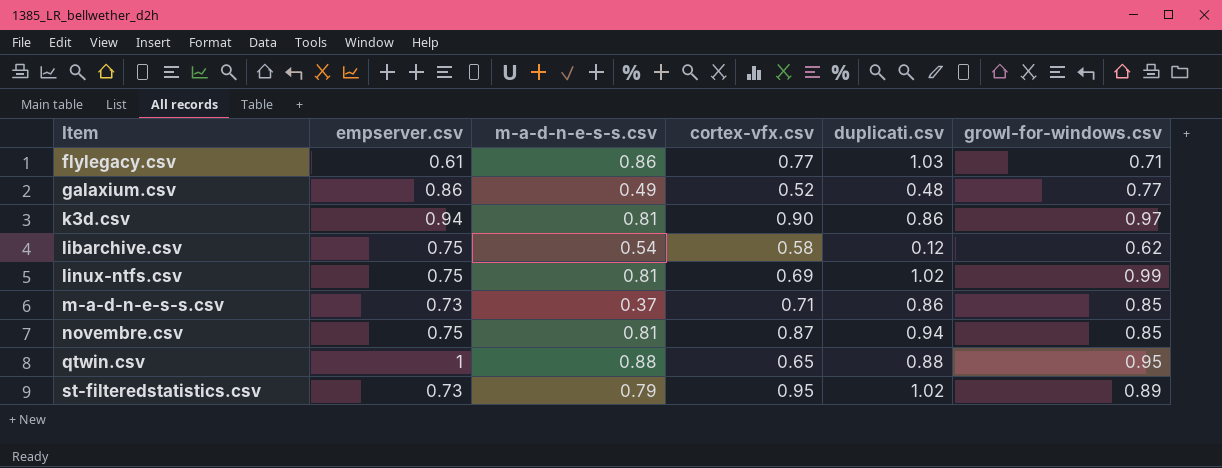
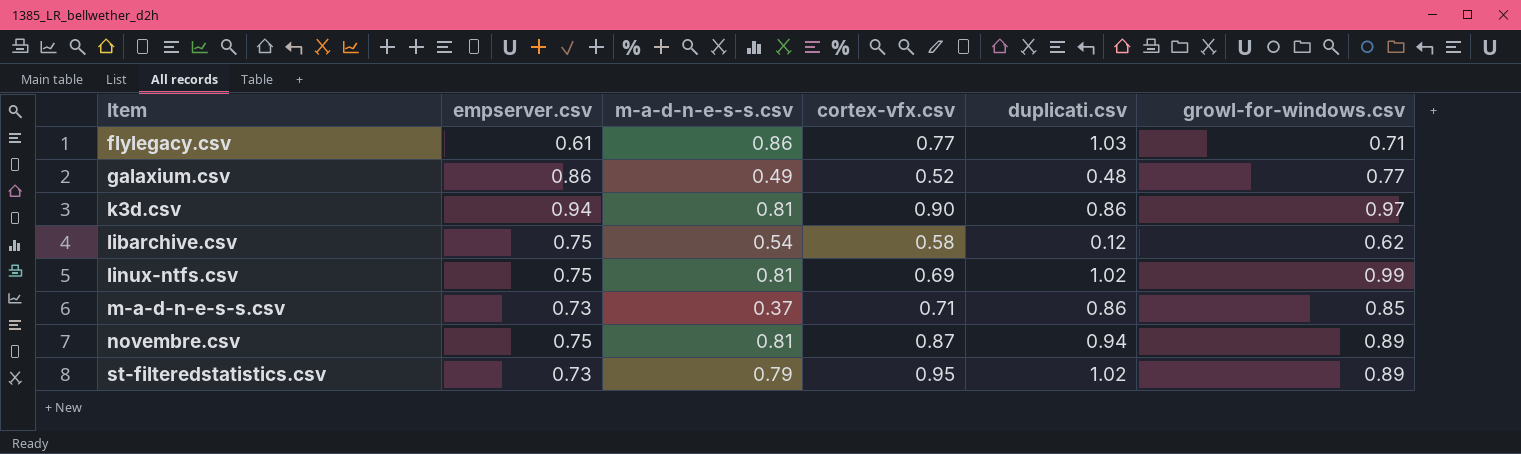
row qtwin.csv: 1 | 0.88 | 0.65 | 0.88 | 0.95 -> none
novembre.csv | growl-for-windows.csv: 0.85 -> 0.89

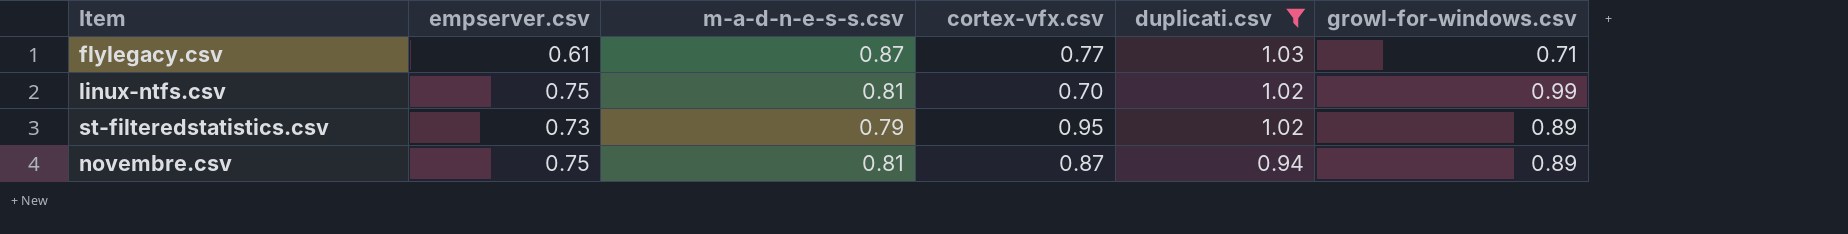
filter: none -> duplicati.csv >= 0.94
row order: Item ascending -> duplicati.csv descending
flylegacy.csv | m-a-d-n-e-s-s.csv: 0.86 -> 0.87
linux-ntfs.csv | cortex-vfx.csv: 0.69 -> 0.70

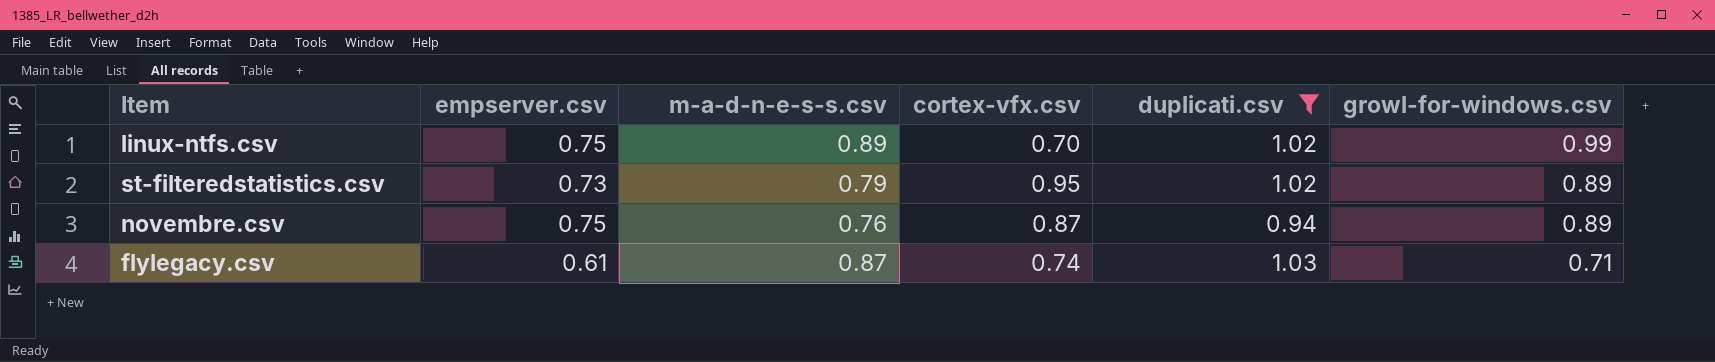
row order: duplicati.csv descending -> growl-for-windows.csv descending
linux-ntfs.csv | m-a-d-n-e-s-s.csv: 0.81 -> 0.89
novembre.csv | m-a-d-n-e-s-s.csv: 0.81 -> 0.76
flylegacy.csv | cortex-vfx.csv: 0.77 -> 0.74

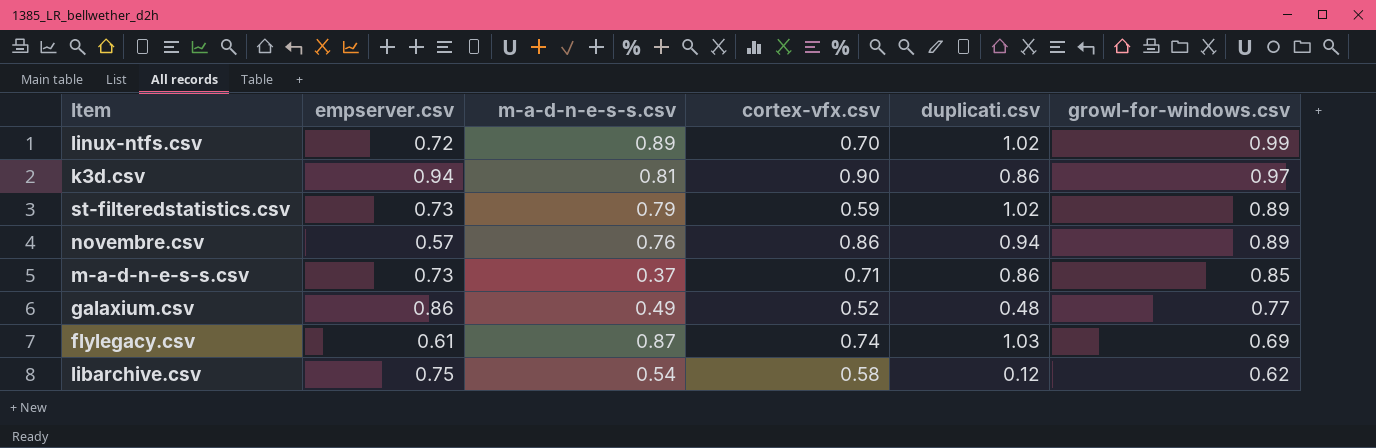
filter: duplicati.csv >= 0.94 -> none
linux-ntfs.csv | empserver.csv: 0.75 -> 0.72
st-filteredstatistics.csv | cortex-vfx.csv: 0.95 -> 0.59
novembre.csv | empserver.csv: 0.75 -> 0.57
novembre.csv | cortex-vfx.csv: 0.87 -> 0.86
flylegacy.csv | growl-for-windows.csv: 0.71 -> 0.69

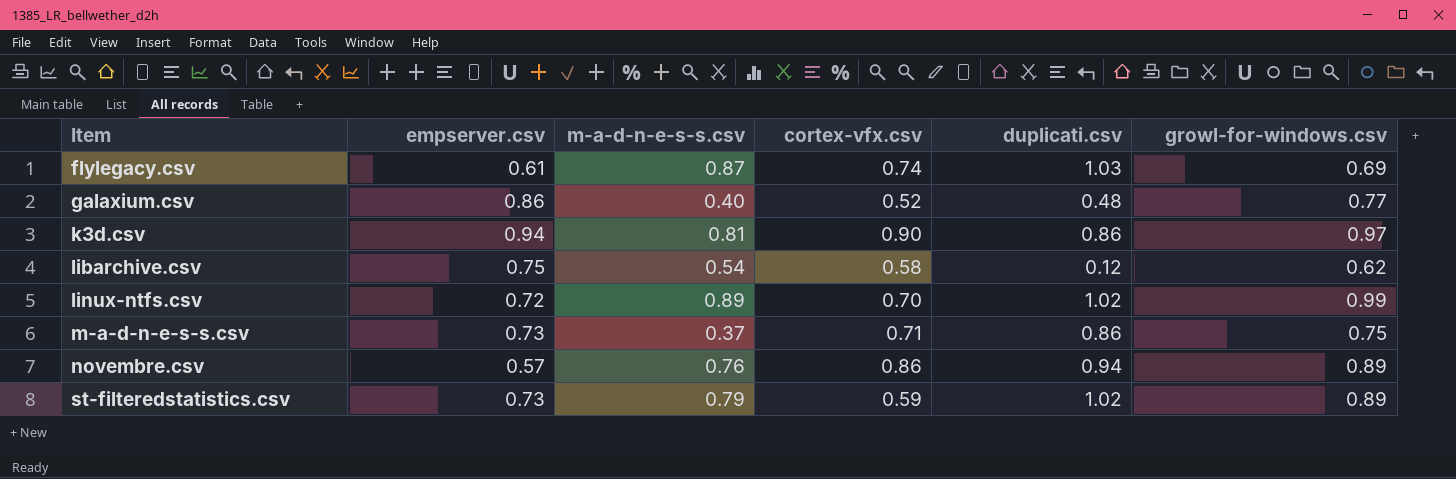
row order: growl-for-windows.csv descending -> Item ascending
galaxium.csv | m-a-d-n-e-s-s.csv: 0.49 -> 0.40
m-a-d-n-e-s-s.csv | growl-for-windows.csv: 0.85 -> 0.75

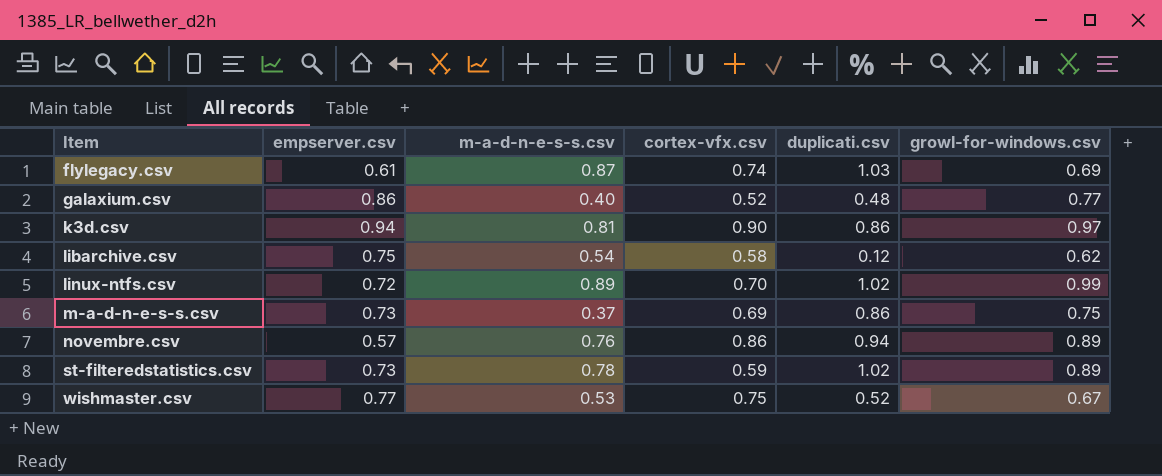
m-a-d-n-e-s-s.csv | cortex-vfx.csv: 0.71 -> 0.69
st-filteredstatistics.csv | m-a-d-n-e-s-s.csv: 0.79 -> 0.78
row wishmaster.csv: none -> 0.77 | 0.53 | 0.75 | 0.52 | 0.67

